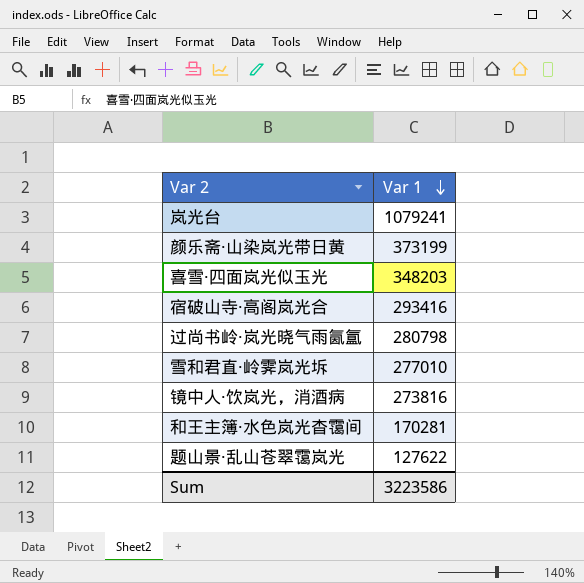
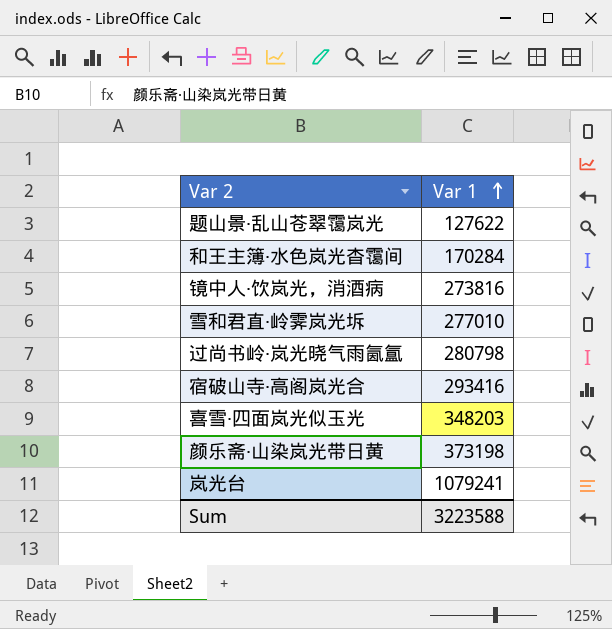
row order: Var 1 descending -> Var 1 ascending
和王主簿·水色岚光杳霭间 | Var 1: 170281 -> 170284
颜乐斋·山染岚光带日黄 | Var 1: 373199 -> 373198
Sum | Var 1: 3223586 -> 3223588

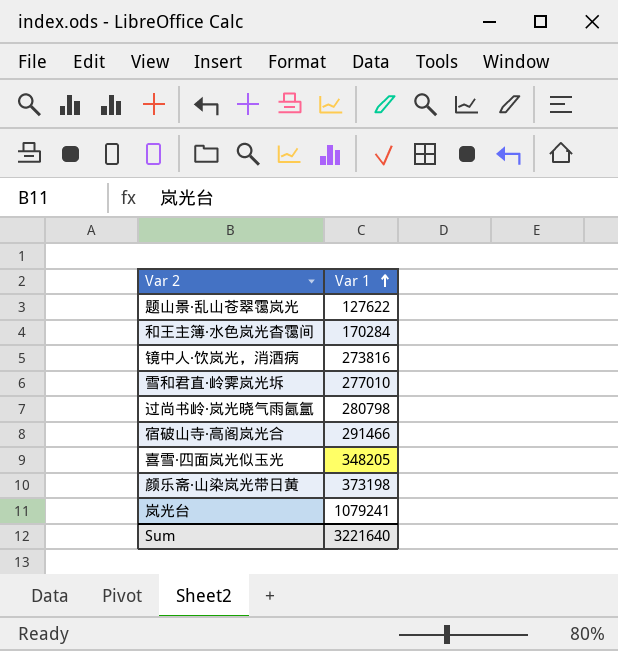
宿破山寺·高阁岚光合 | Var 1: 293416 -> 291466
喜雪·四面岚光似玉光 | Var 1: 348203 -> 348205
Sum | Var 1: 3223588 -> 3221640

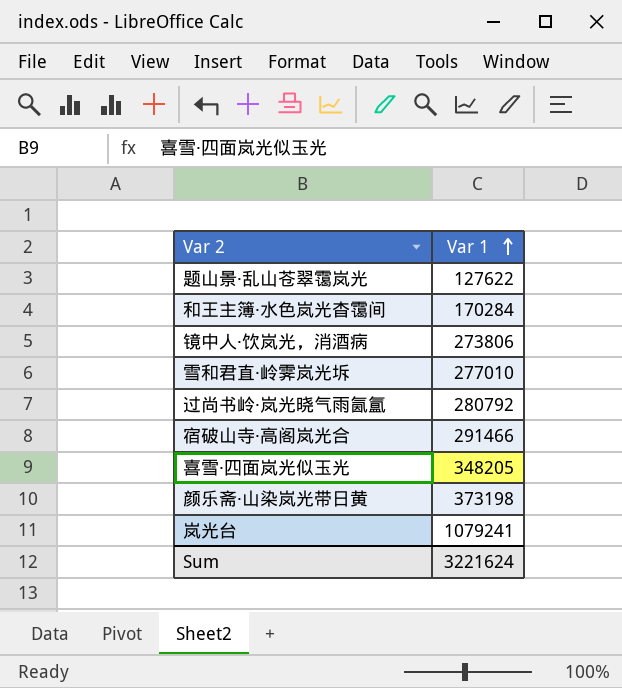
镜中人·饮岚光，消酒病 | Var 1: 273816 -> 273806
过尚书岭·岚光晓气雨氤氲 | Var 1: 280798 -> 280792
Sum | Var 1: 3221640 -> 3221624

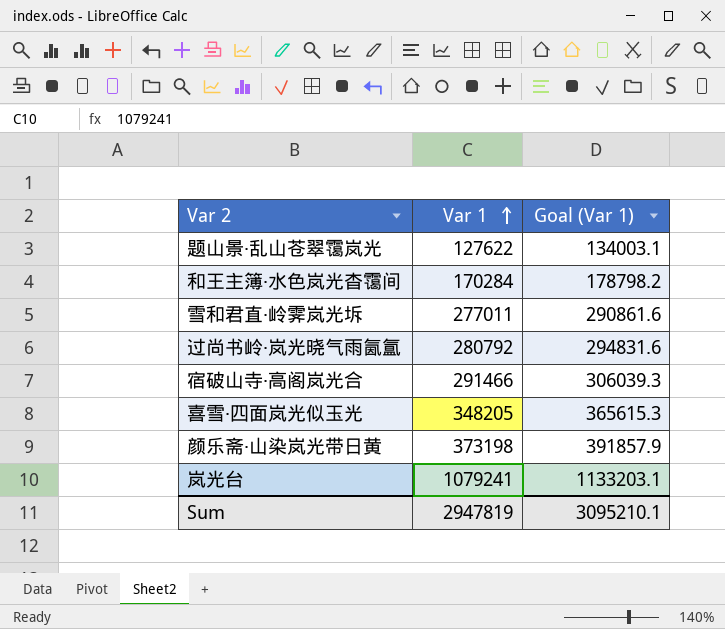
column Goal (Var 1) | formula: none -> [Var 1] * 1.05
row 镜中人·饮岚光，消酒病: 273806 -> none
雪和君直·岭霁岚光坼 | Var 1: 277010 -> 277011
Sum | Var 1: 3221624 -> 2947819

